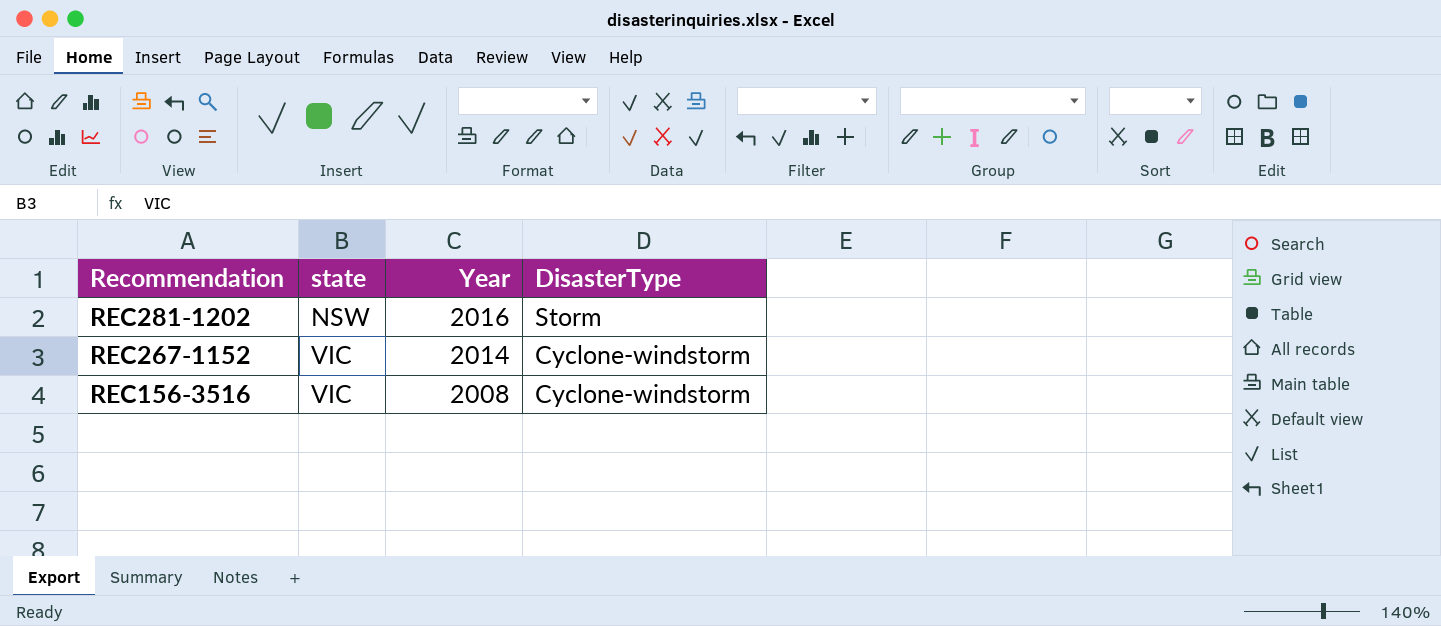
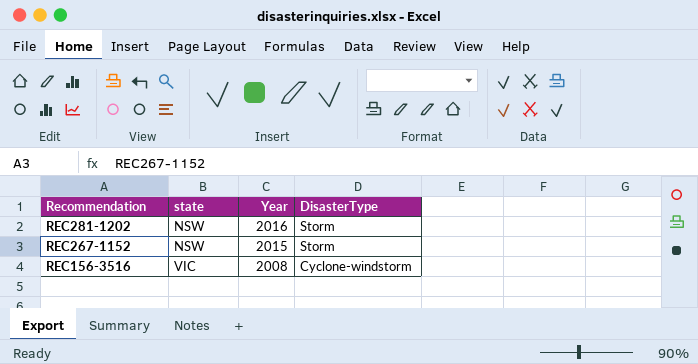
REC267-1152 | state: VIC -> NSW
REC267-1152 | Year: 2014 -> 2015
REC267-1152 | DisasterType: Cyclone-windstorm -> Storm

